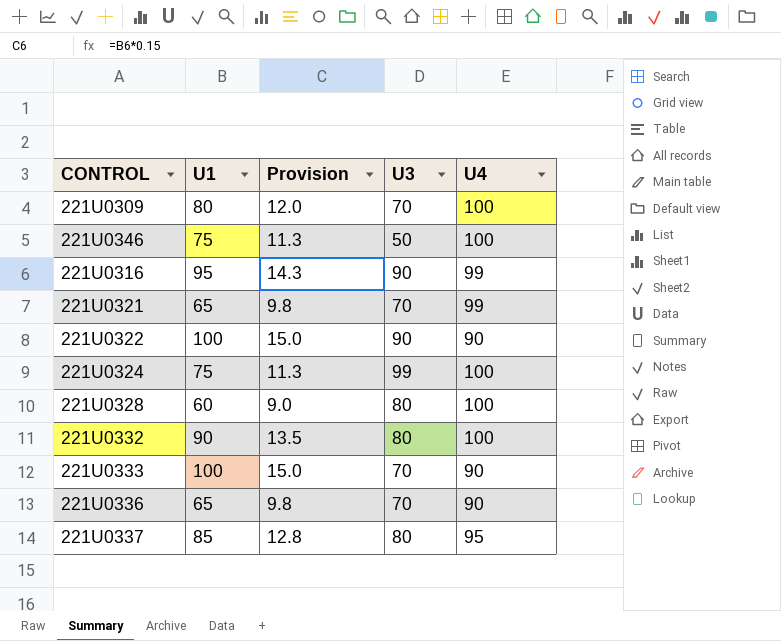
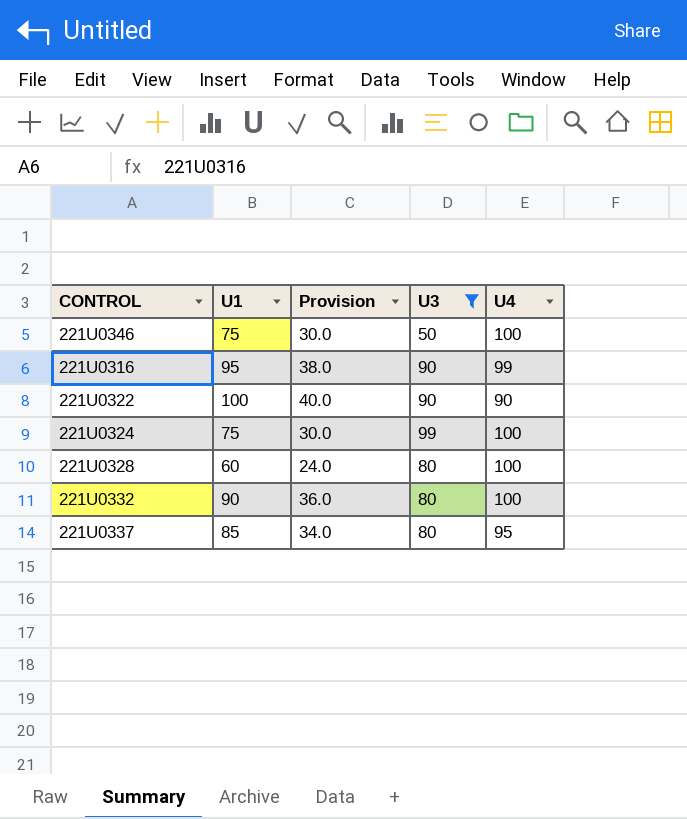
filter: none -> U3 != 70
column Provision | formula: [U1] * 0.15 -> [U1] * 0.4

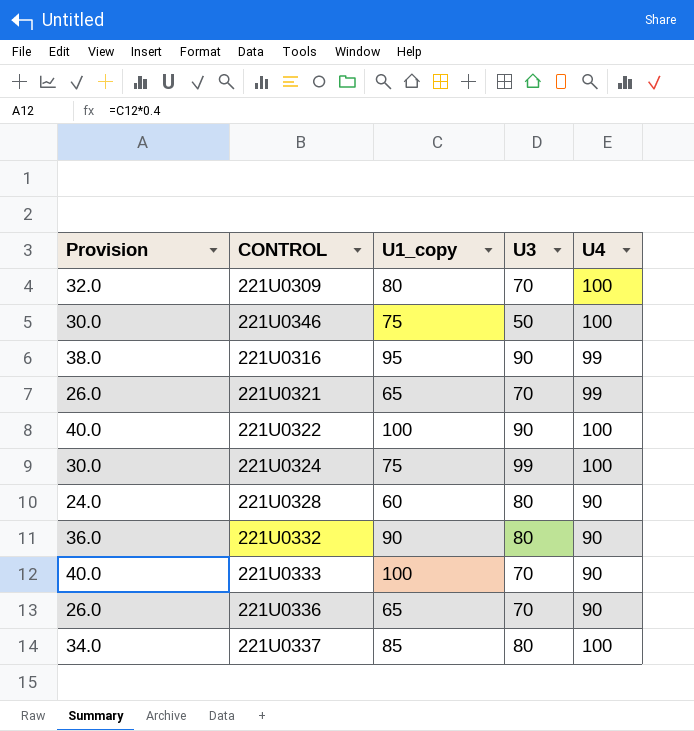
filter: U3 != 70 -> none
column Provision | position: 3 -> 1
column name: U1 -> U1_copy
221U0322 | U4: 90 -> 100
221U0328 | U4: 100 -> 90
221U0332 | U4: 100 -> 90
221U0337 | U4: 95 -> 100

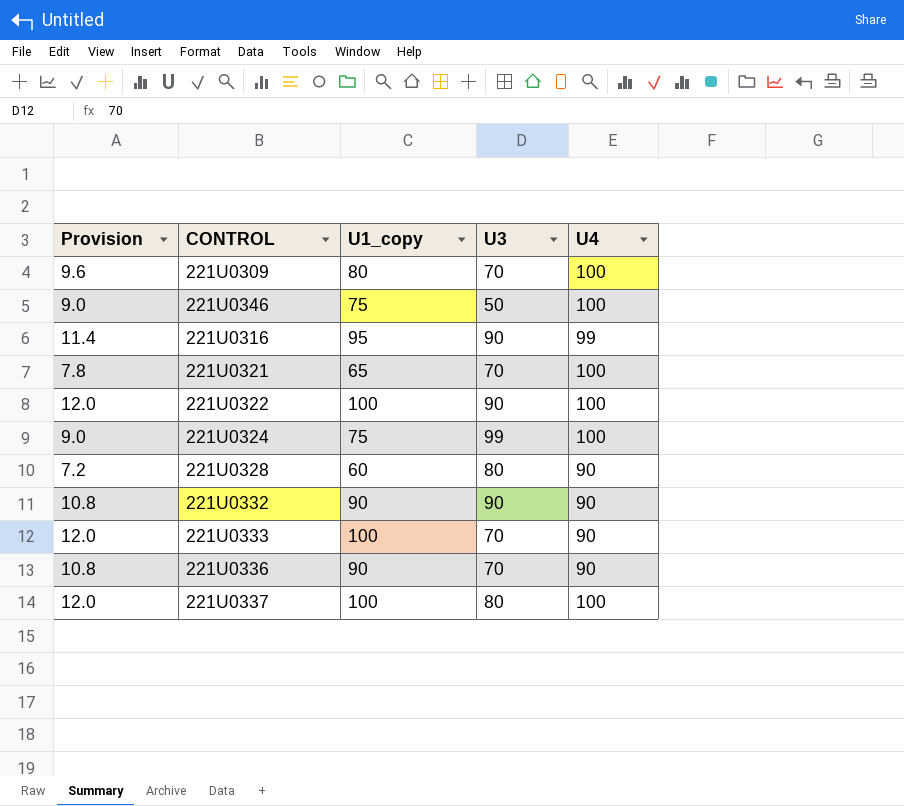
column Provision | formula: [U1_copy] * 0.4 -> [U1_copy] * 0.12
221U0321 | U4: 99 -> 100
221U0332 | U3: 80 -> 90
221U0336 | U1_copy: 65 -> 90
221U0337 | U1_copy: 85 -> 100

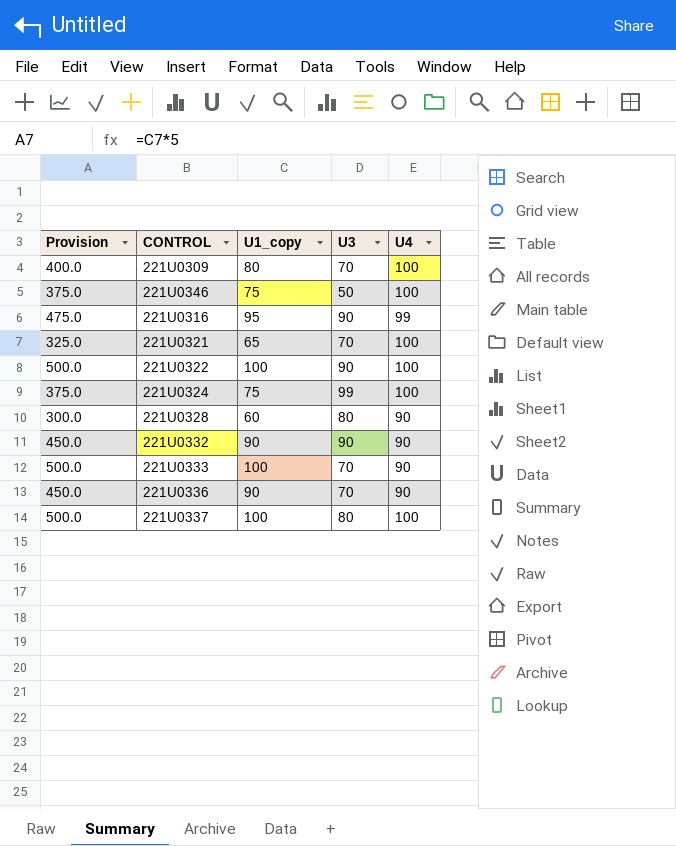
column Provision | formula: [U1_copy] * 0.12 -> [U1_copy] * 5

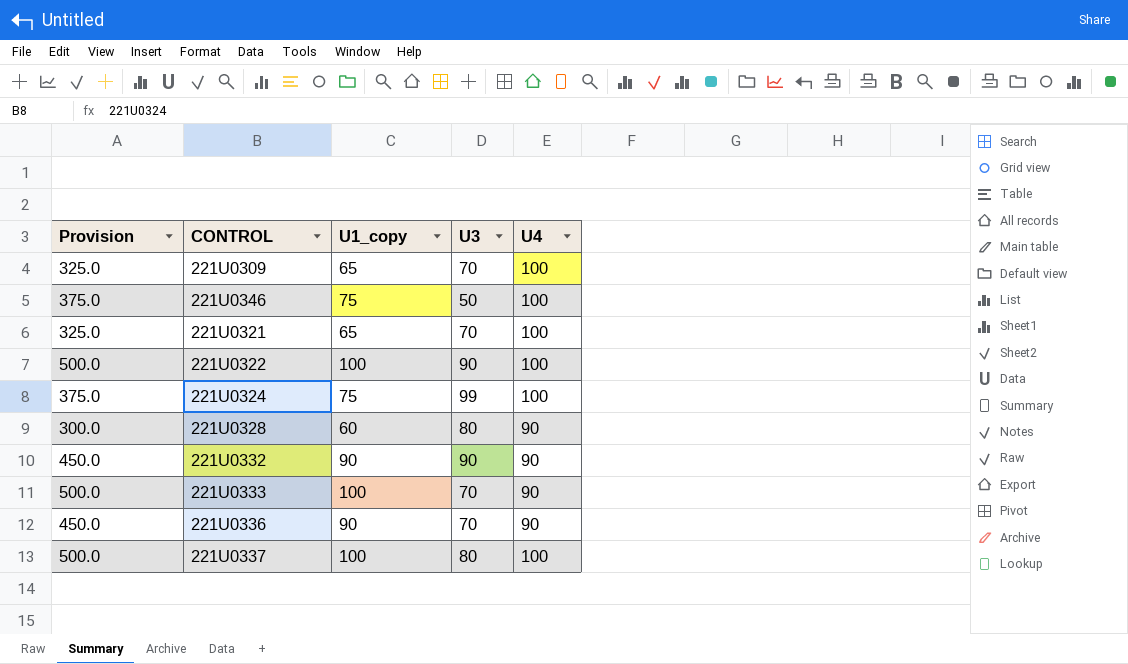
row 221U0316: 475.0 | 95 | 90 | 99 -> none
221U0309 | Provision: 400.0 -> 325.0
221U0309 | U1_copy: 80 -> 65

